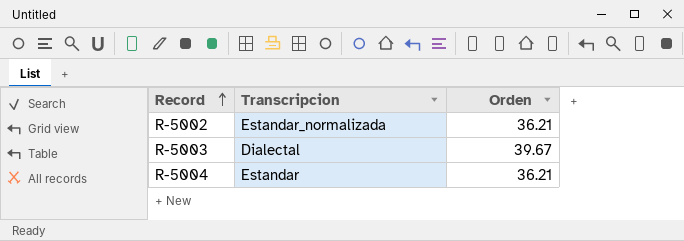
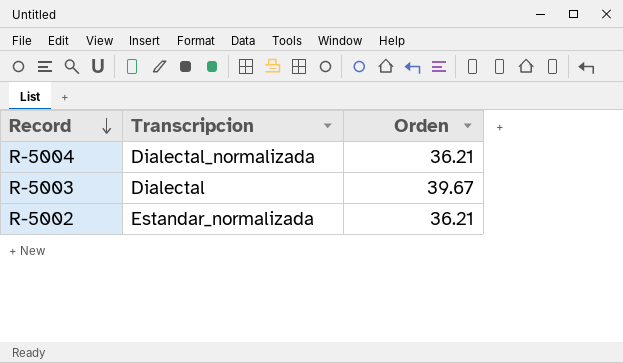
row order: Record ascending -> Record descending
R-5004 | Transcripcion: Estandar -> Dialectal_normalizada

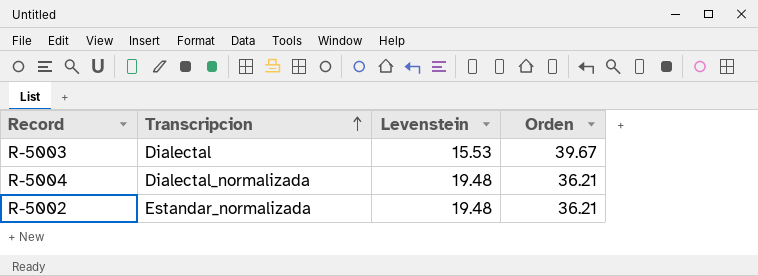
row order: Record descending -> Transcripcion ascending
column Levenstein | position: none -> 3

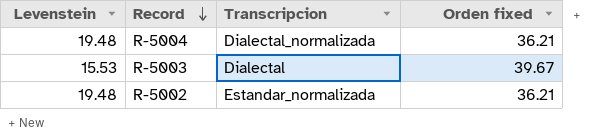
row order: Transcripcion ascending -> Record descending
column Levenstein | position: 3 -> 1
column name: Orden -> Orden fixed

